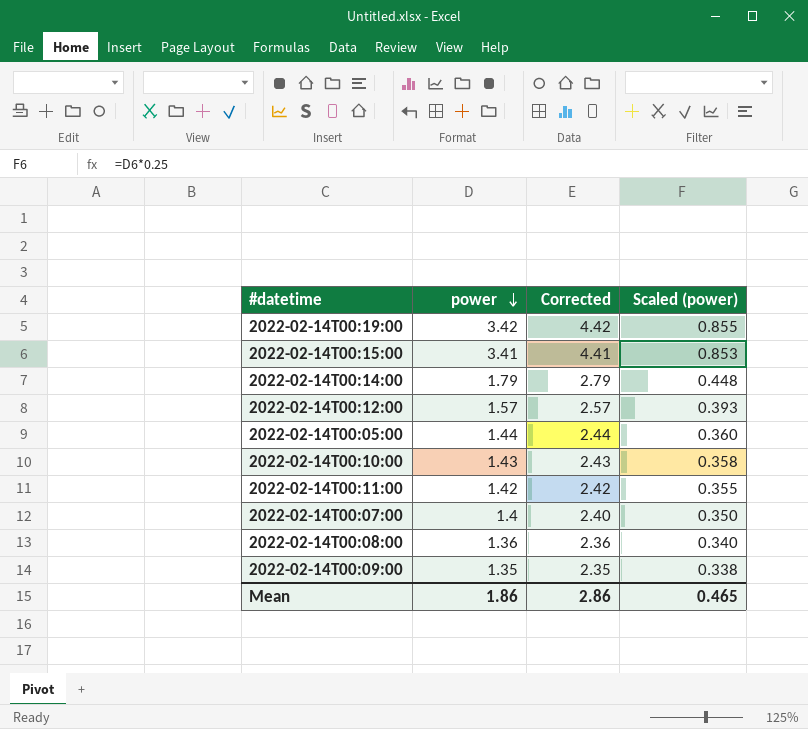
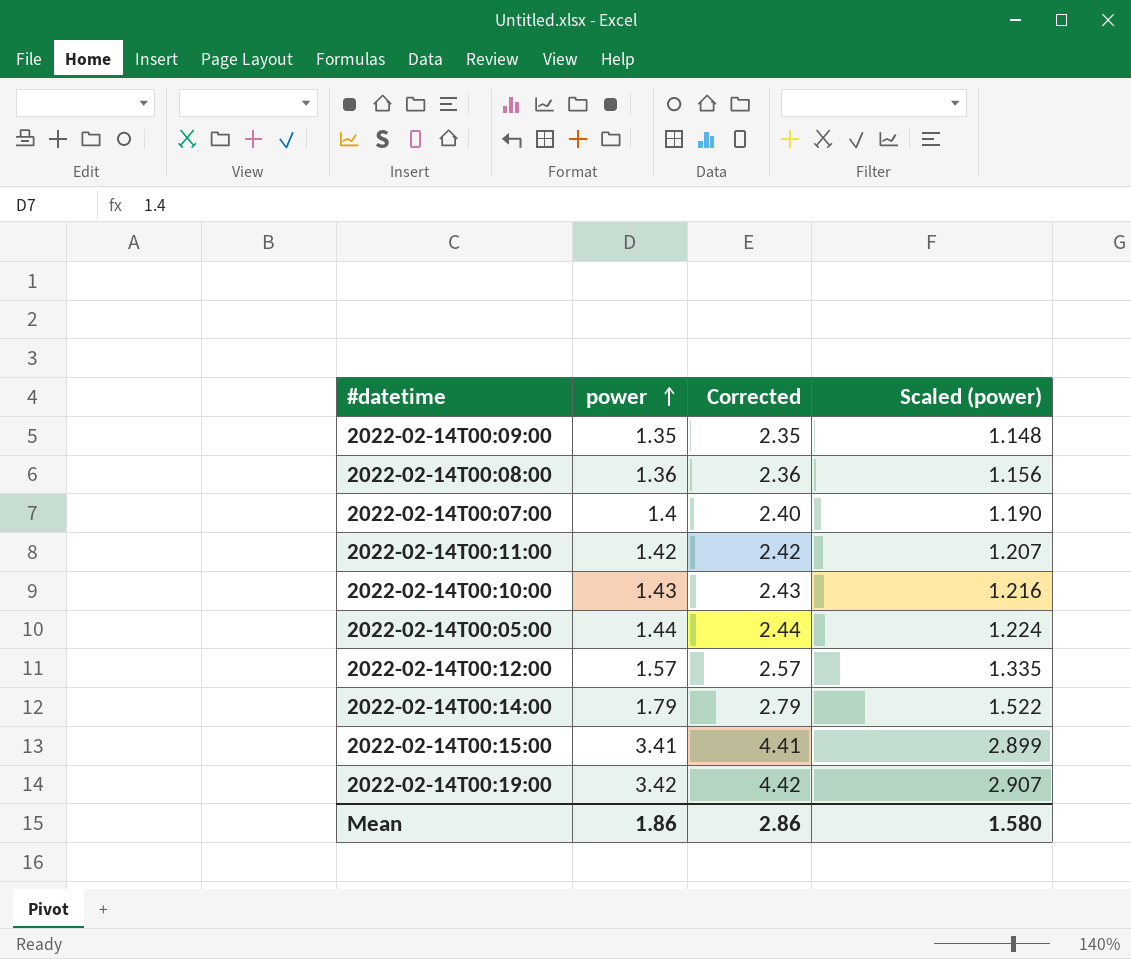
row order: power descending -> power ascending
column Scaled (power) | formula: [power] * 0.25 -> [power] * 0.85
Mean | Scaled (power): 0.465 -> 1.580

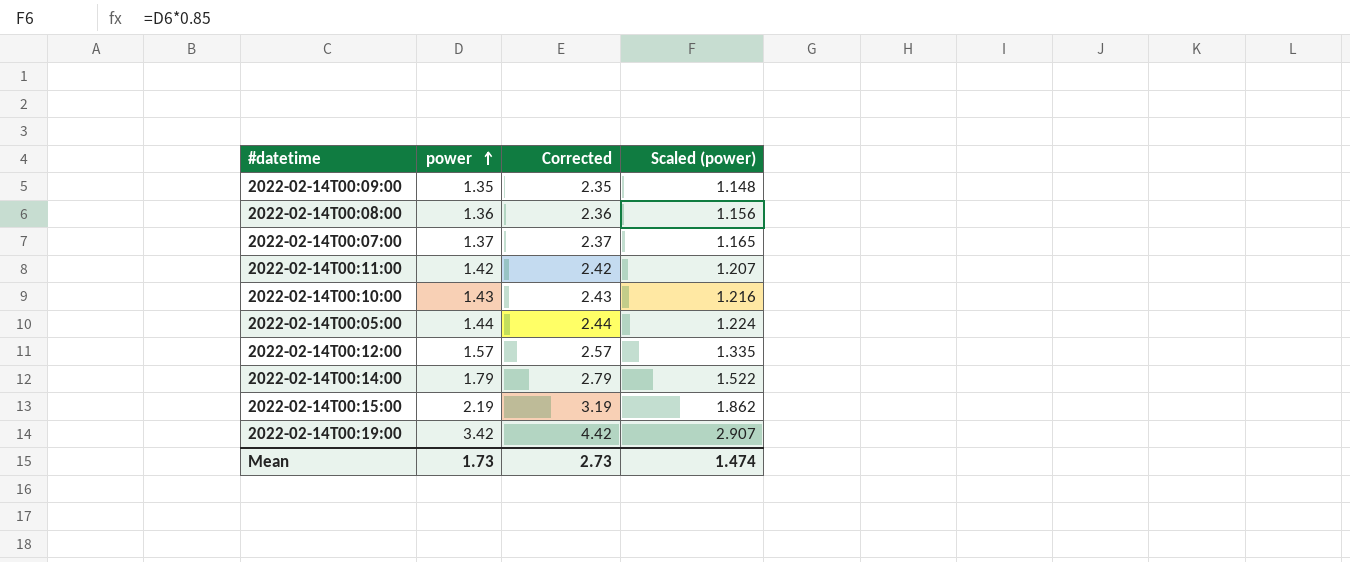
2022-02-14T00:07:00 | power: 1.4 -> 1.37
2022-02-14T00:07:00 | Corrected: 2.40 -> 2.37
2022-02-14T00:07:00 | Scaled (power): 1.190 -> 1.165
2022-02-14T00:15:00 | power: 3.41 -> 2.19
2022-02-14T00:15:00 | Corrected: 4.41 -> 3.19
2022-02-14T00:15:00 | Scaled (power): 2.899 -> 1.862
Mean | power: 1.86 -> 1.73
Mean | Corrected: 2.86 -> 2.73
Mean | Scaled (power): 1.580 -> 1.474

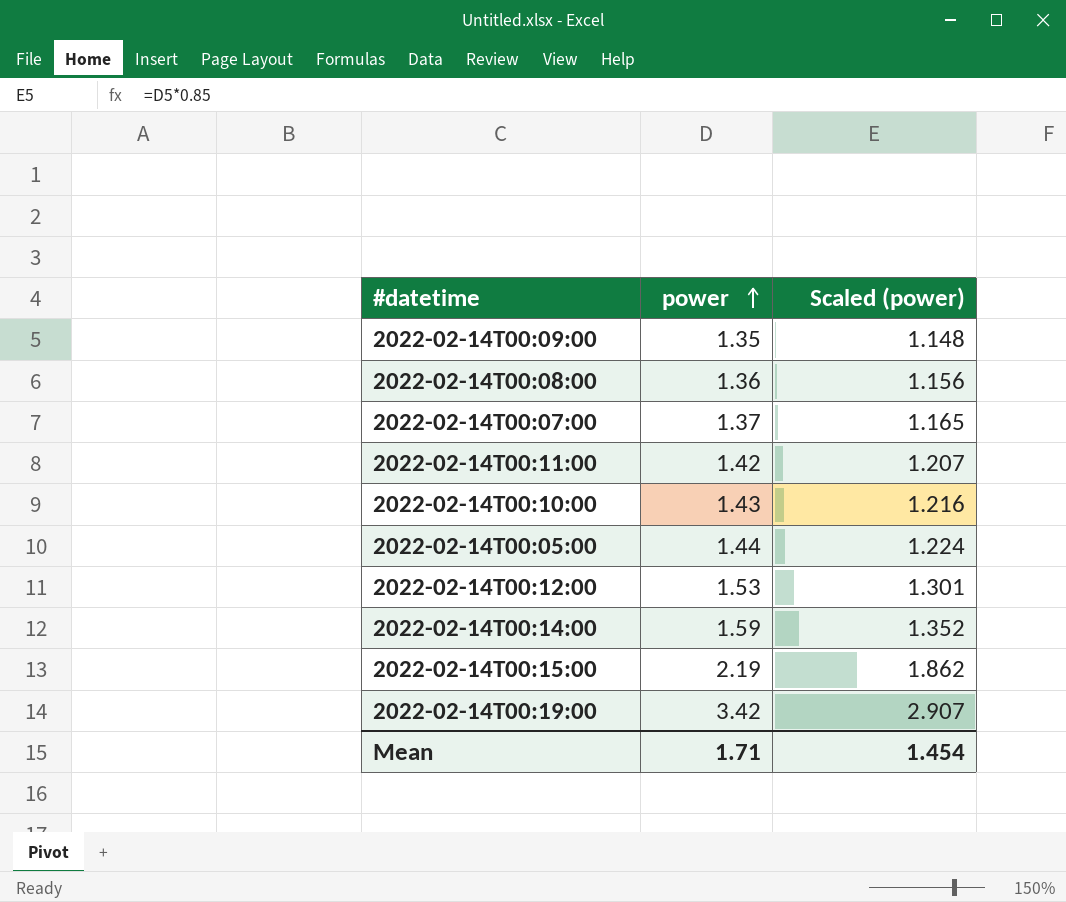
column Corrected | formula: [power] + 1 -> none
2022-02-14T00:12:00 | power: 1.57 -> 1.53
2022-02-14T00:12:00 | Scaled (power): 1.335 -> 1.301
2022-02-14T00:14:00 | power: 1.79 -> 1.59
2022-02-14T00:14:00 | Scaled (power): 1.522 -> 1.352
Mean | power: 1.73 -> 1.71
Mean | Scaled (power): 1.474 -> 1.454

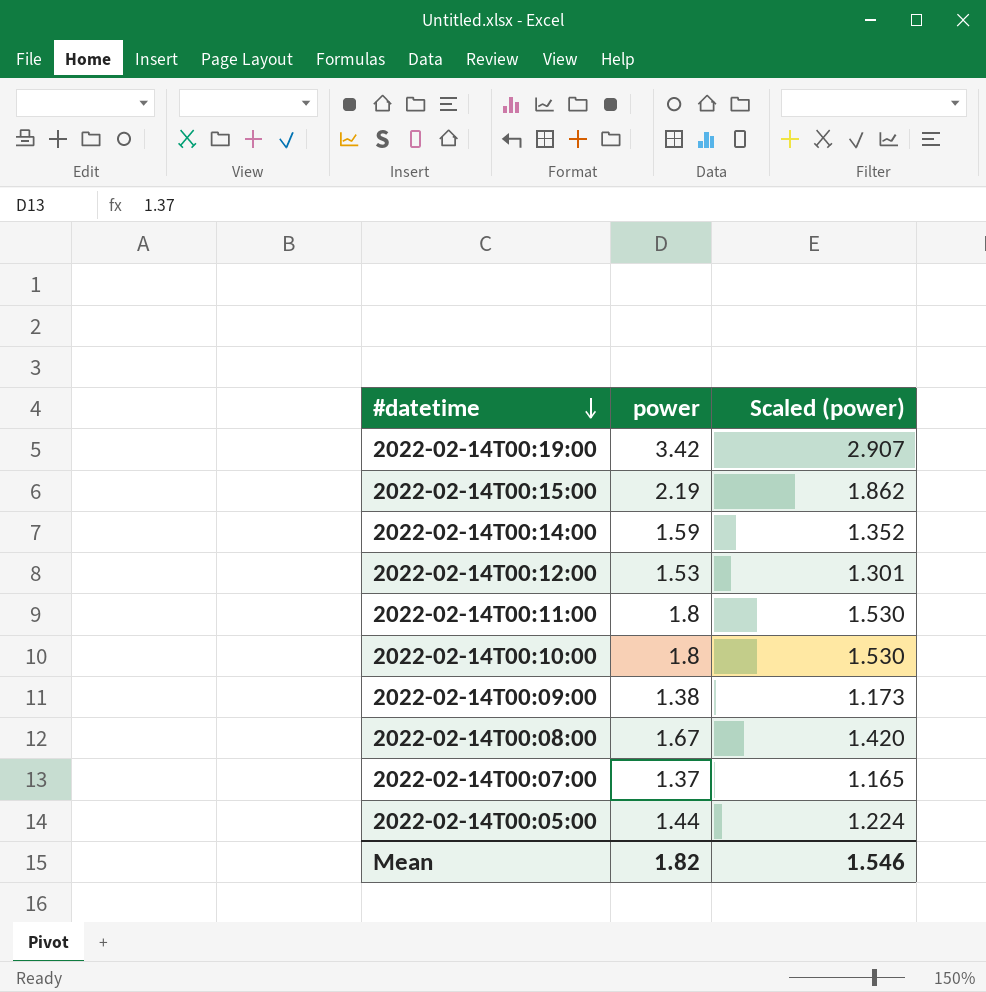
row order: power ascending -> #datetime descending
2022-02-14T00:11:00 | power: 1.42 -> 1.8
2022-02-14T00:11:00 | Scaled (power): 1.207 -> 1.530
2022-02-14T00:10:00 | power: 1.43 -> 1.8
2022-02-14T00:10:00 | Scaled (power): 1.216 -> 1.530
2022-02-14T00:09:00 | power: 1.35 -> 1.38
2022-02-14T00:09:00 | Scaled (power): 1.148 -> 1.173
2022-02-14T00:08:00 | power: 1.36 -> 1.67
2022-02-14T00:08:00 | Scaled (power): 1.156 -> 1.420
Mean | power: 1.71 -> 1.82
Mean | Scaled (power): 1.454 -> 1.546

